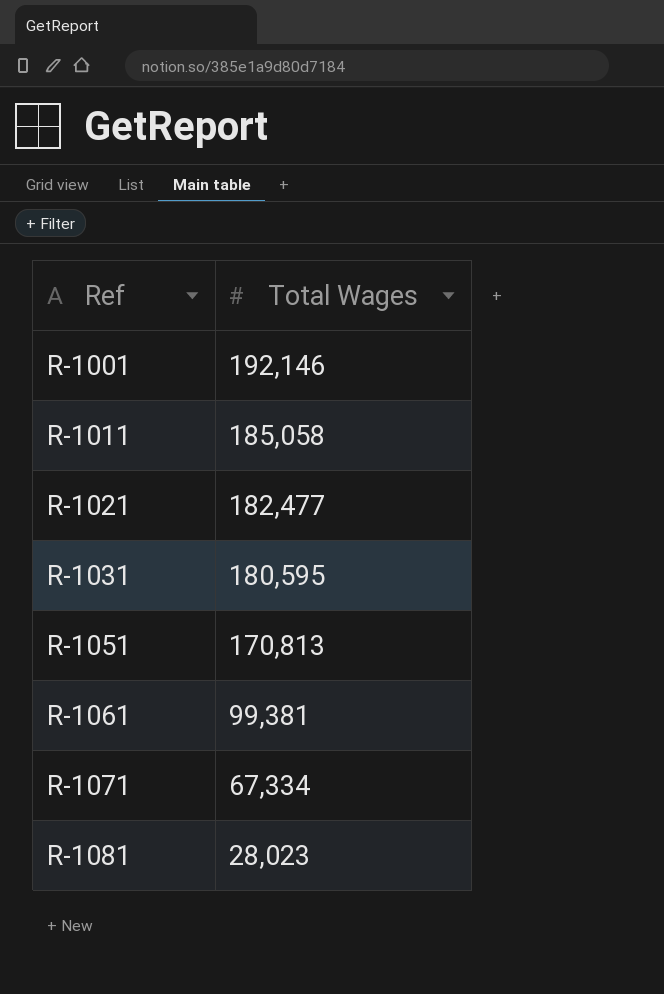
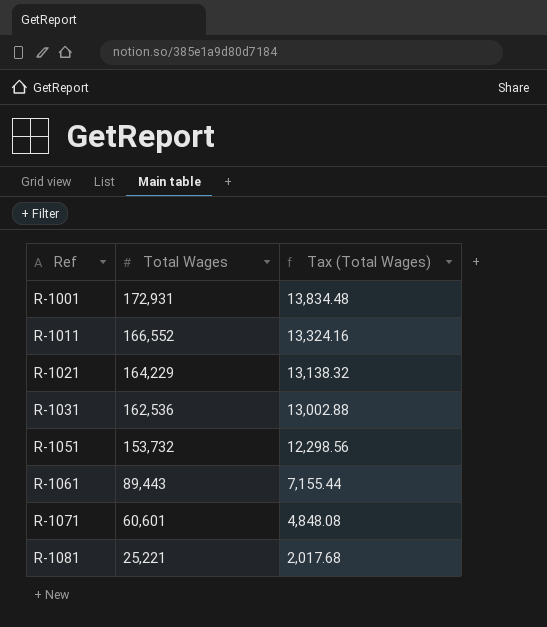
column Tax (Total Wages) | formula: none -> [Total Wages] * 0.08
R-1001 | Total Wages: 192,146 -> 172,931
R-1011 | Total Wages: 185,058 -> 166,552
R-1021 | Total Wages: 182,477 -> 164,229
R-1031 | Total Wages: 180,595 -> 162,536
R-1051 | Total Wages: 170,813 -> 153,732
R-1061 | Total Wages: 99,381 -> 89,443
R-1071 | Total Wages: 67,334 -> 60,601
R-1081 | Total Wages: 28,023 -> 25,221

